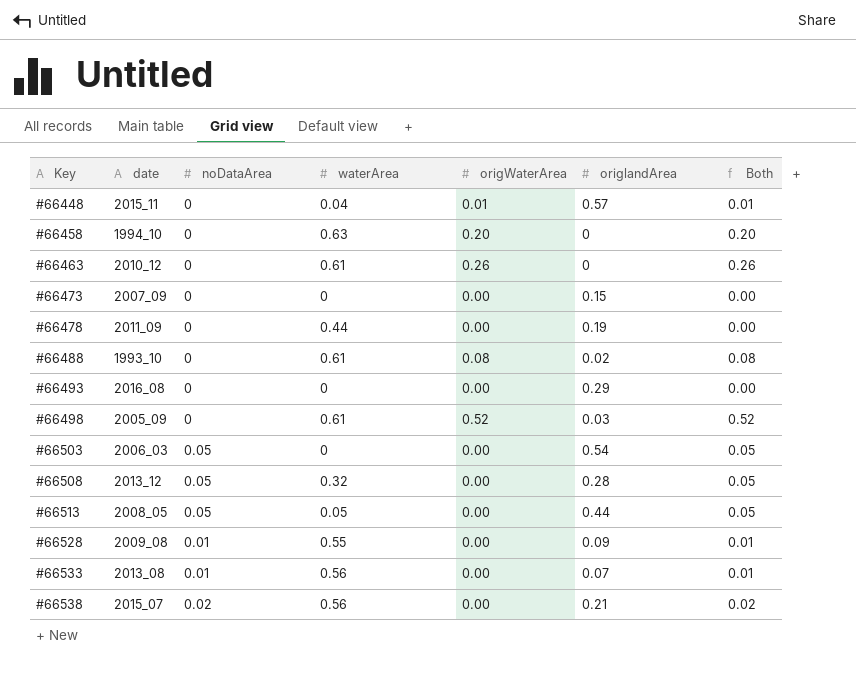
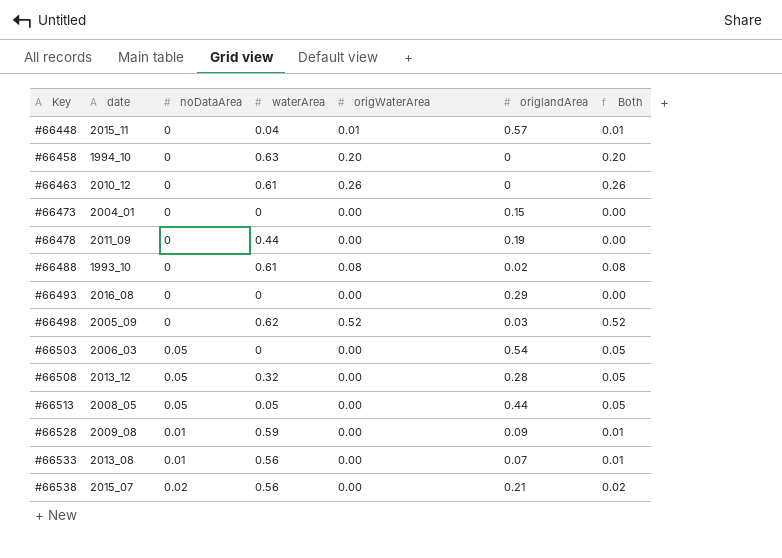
#66473 | date: 2007_09 -> 2004_01
#66498 | waterArea: 0.61 -> 0.62
#66528 | waterArea: 0.55 -> 0.59

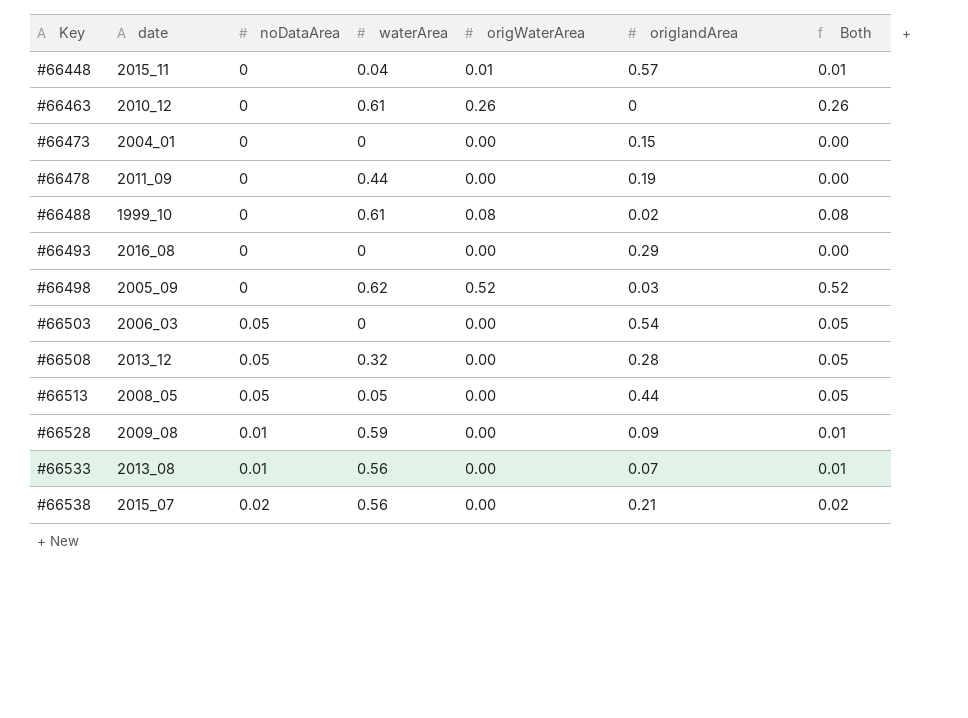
row #66458: 1994_10 | 0 | 0.63 | 0.20 | 0 | 0.20 -> none
#66488 | date: 1993_10 -> 1999_10

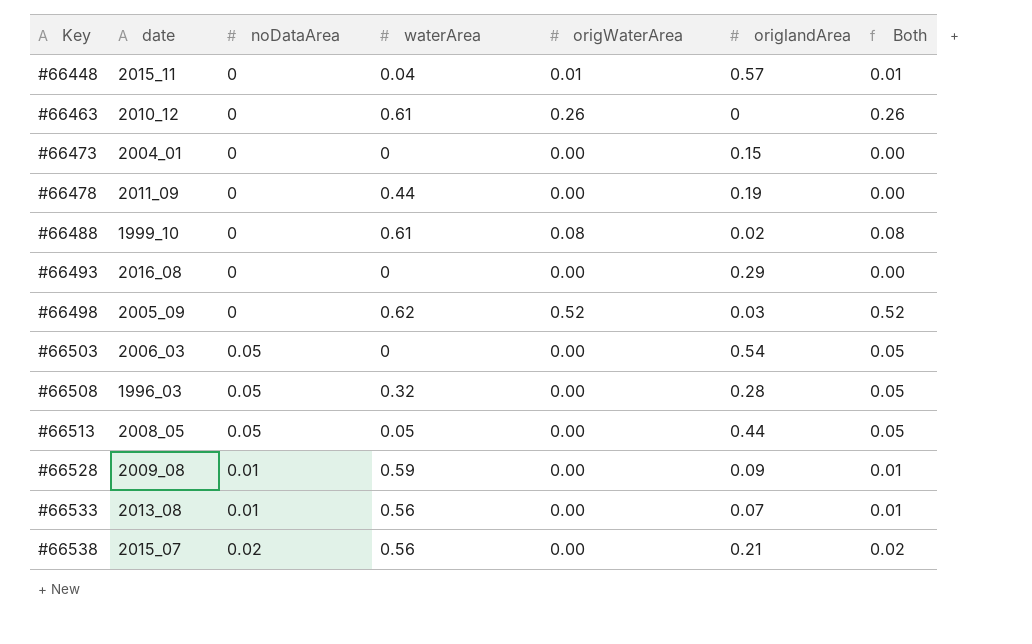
#66508 | date: 2013_12 -> 1996_03

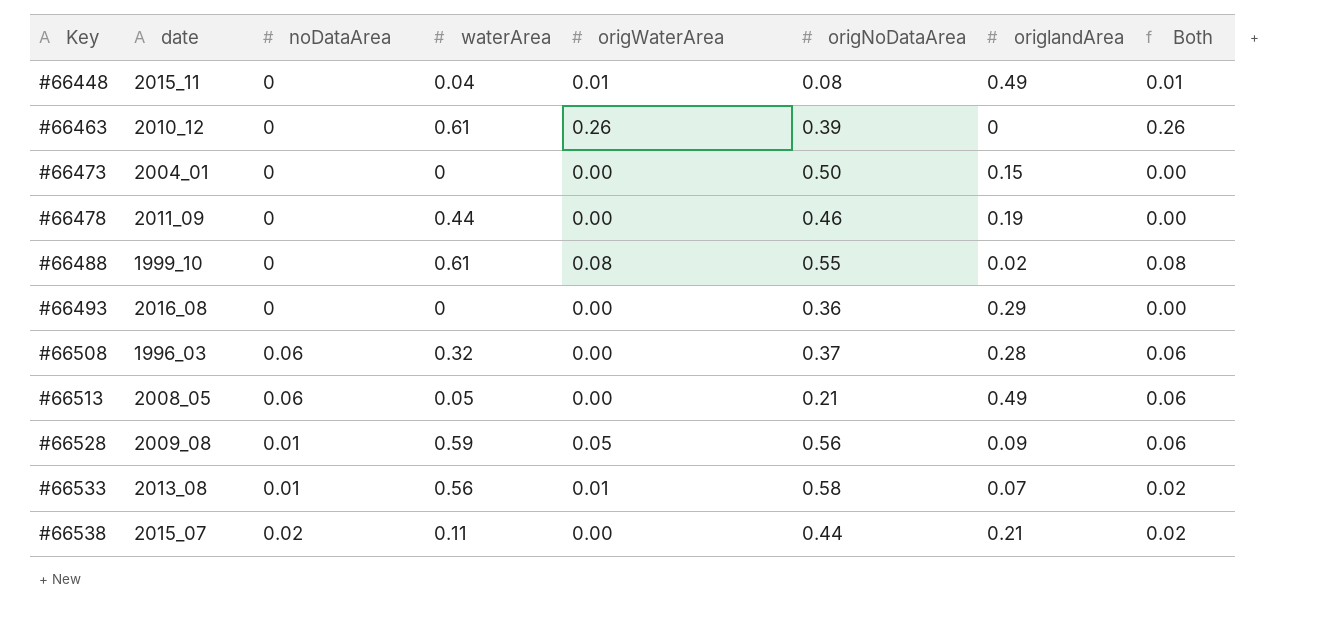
column origNoDataArea | position: none -> 6
row #66498: 2005_09 | 0 | 0.62 | 0.52 | 0.03 | 0.52 -> none
row #66503: 2006_03 | 0.05 | 0 | 0.00 | 0.54 | 0.05 -> none
#66448 | origlandArea: 0.57 -> 0.49
#66508 | noDataArea: 0.05 -> 0.06
#66508 | Both: 0.05 -> 0.06
#66513 | noDataArea: 0.05 -> 0.06
#66513 | origlandArea: 0.44 -> 0.49
#66513 | Both: 0.05 -> 0.06
#66528 | origWaterArea: 0.00 -> 0.05
#66528 | Both: 0.01 -> 0.06
#66533 | origWaterArea: 0.00 -> 0.01
#66533 | Both: 0.01 -> 0.02
#66538 | waterArea: 0.56 -> 0.11

